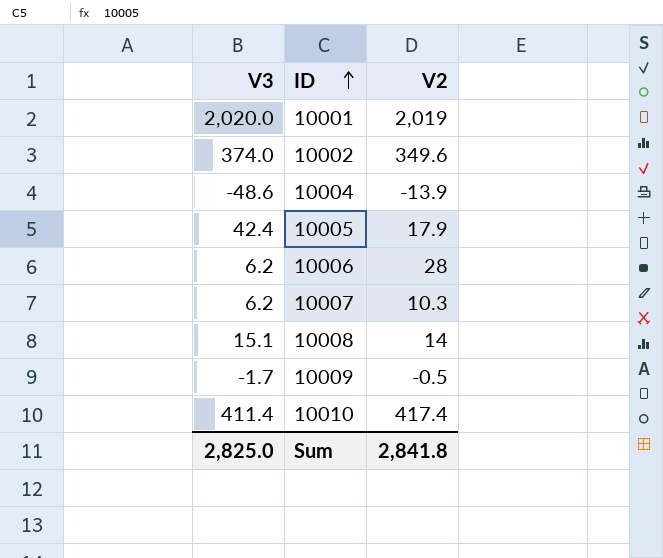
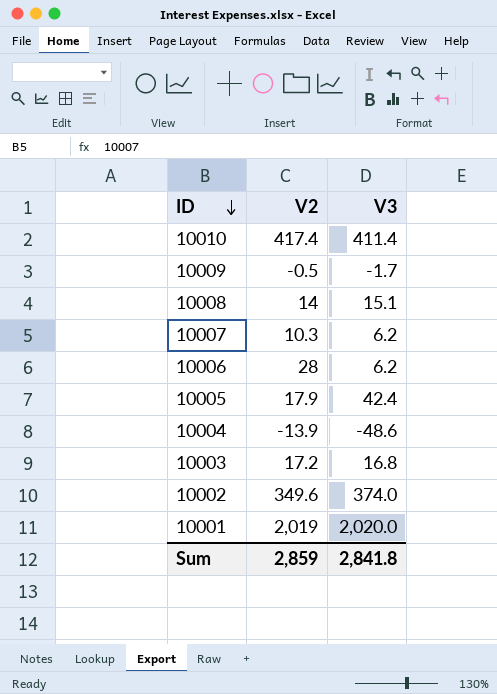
row order: ID ascending -> ID descending
column V3 | position: 1 -> 3
row 10003: none -> 17.2 | 16.8
Sum | V2: 2,841.8 -> 2,859
Sum | V3: 2,825.0 -> 2,841.8

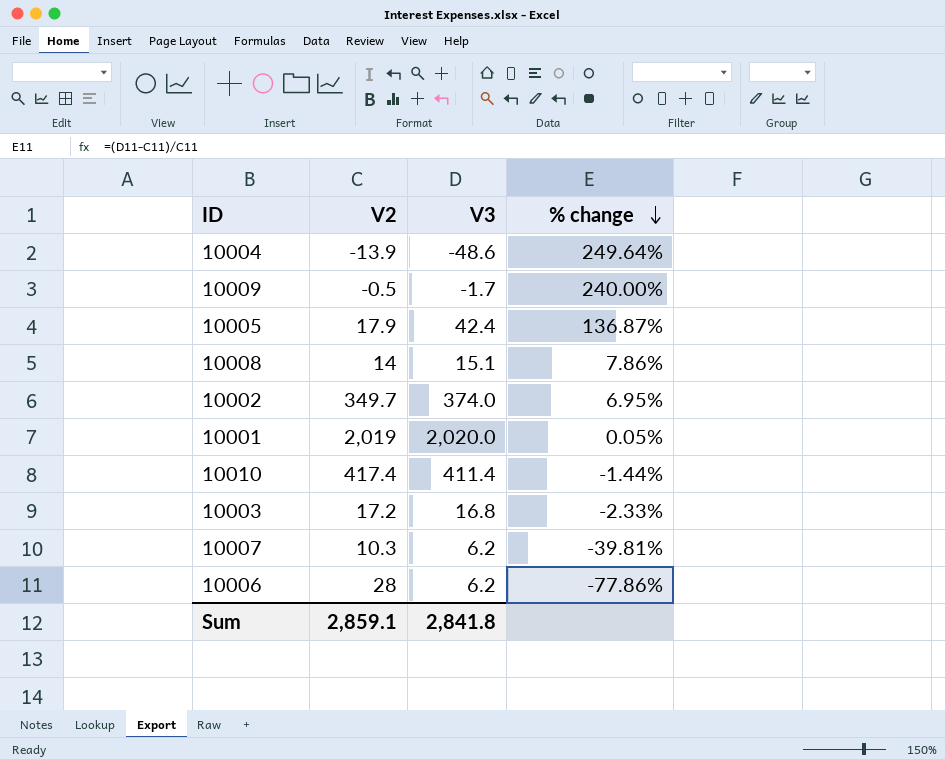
row order: ID descending -> % change descending
column % change | formula: none -> ([V3] - [V2]) / [V2]
10002 | V2: 349.6 -> 349.7
Sum | V2: 2,859 -> 2,859.1

